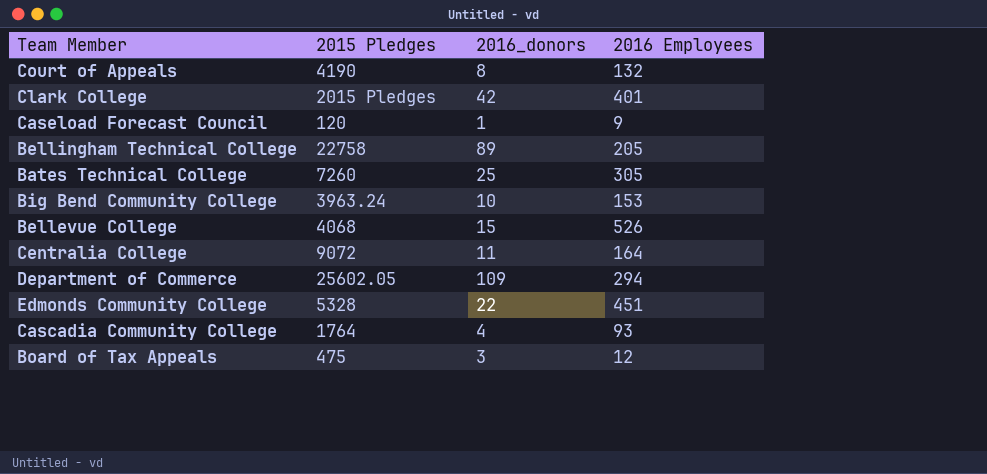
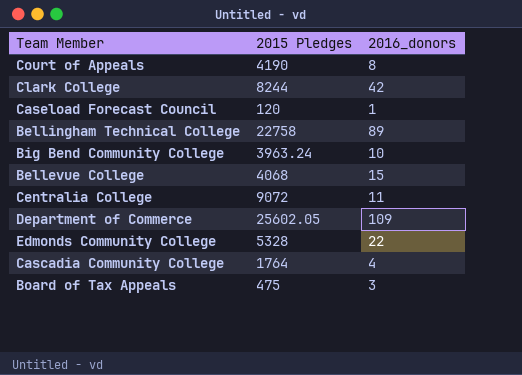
column 2016 Employees | position: 4 -> none
row Bates Technical College: 7260 | 25 | 305 -> none
Clark College | 2015 Pledges: 2015 Pledges -> 8244

